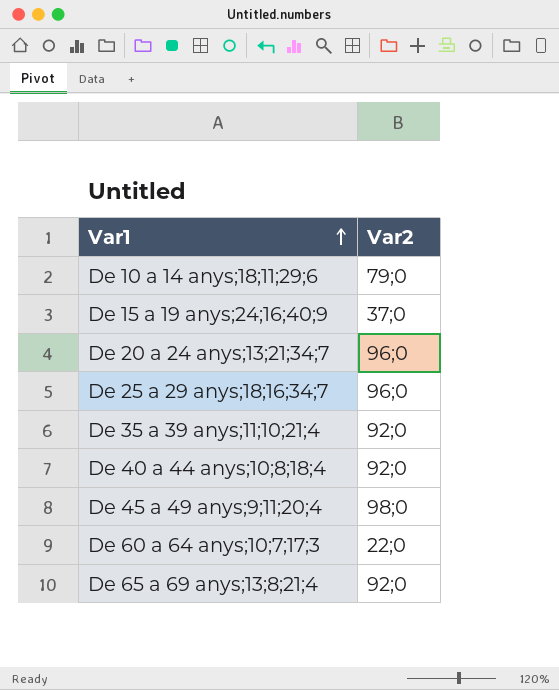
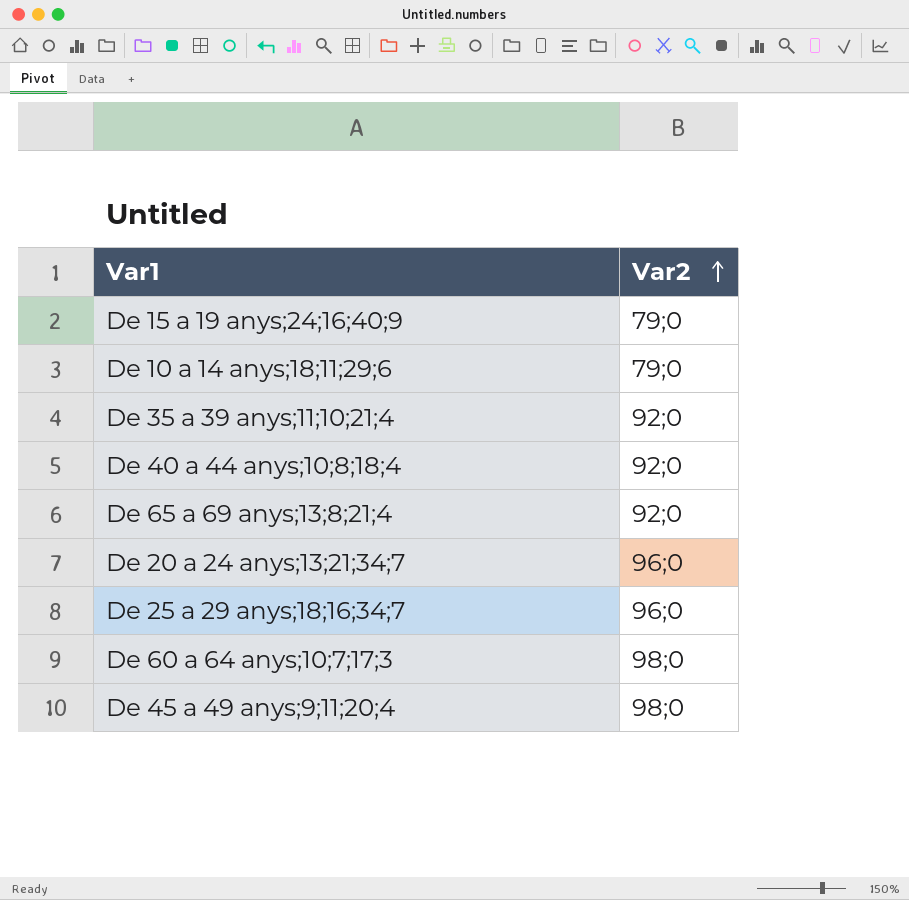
row order: Var1 ascending -> Var2 ascending
De 15 a 19 anys;24;16;40;9 | Var2: 37;0 -> 79;0
De 60 a 64 anys;10;7;17;3 | Var2: 22;0 -> 98;0

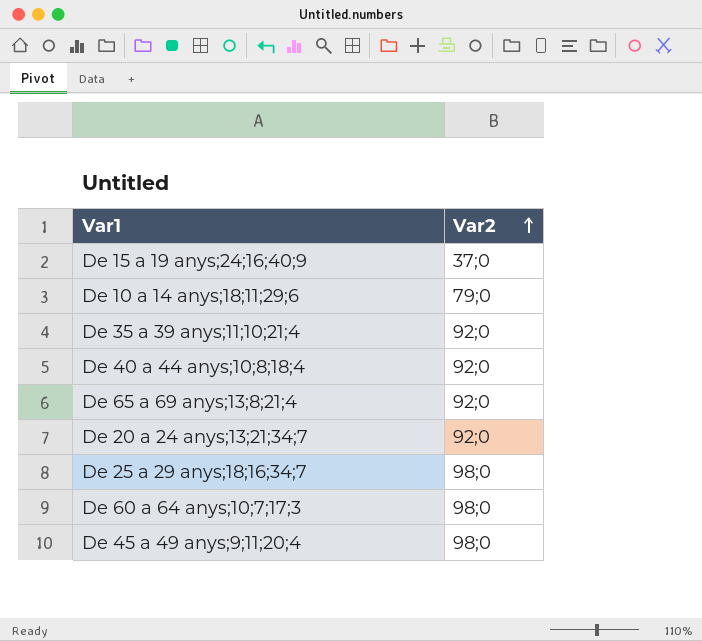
De 15 a 19 anys;24;16;40;9 | Var2: 79;0 -> 37;0
De 20 a 24 anys;13;21;34;7 | Var2: 96;0 -> 92;0
De 25 a 29 anys;18;16;34;7 | Var2: 96;0 -> 98;0

